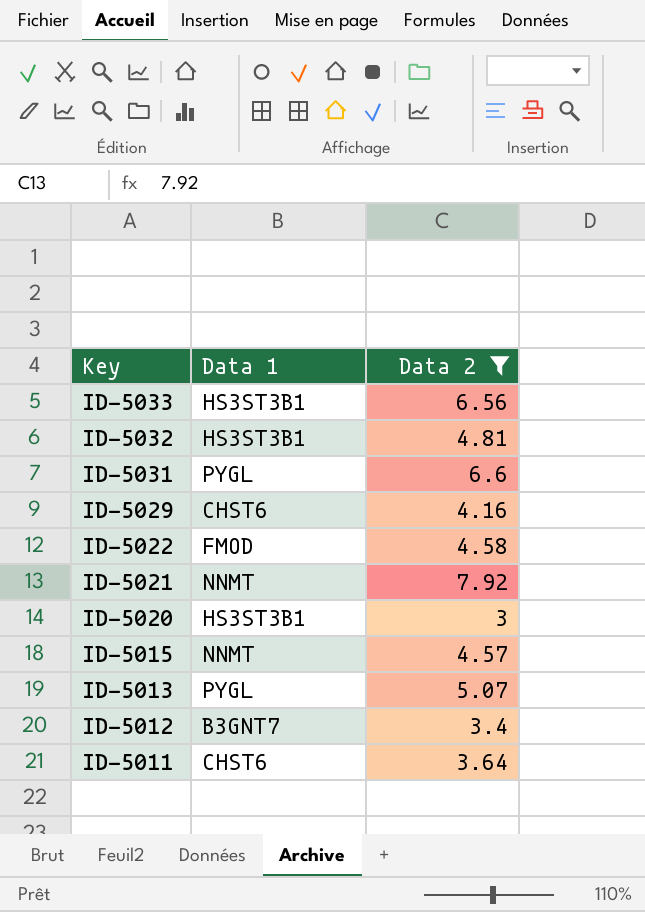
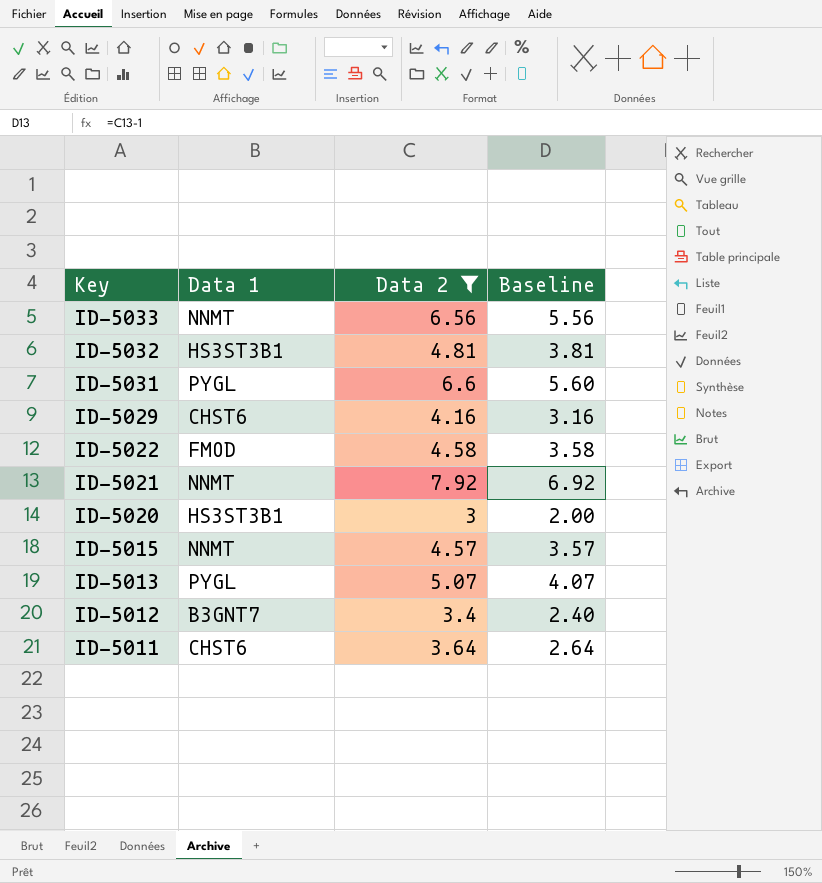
column Baseline | formula: none -> [Data 2] - 1
ID-5033 | Data 1: HS3ST3B1 -> NNMT

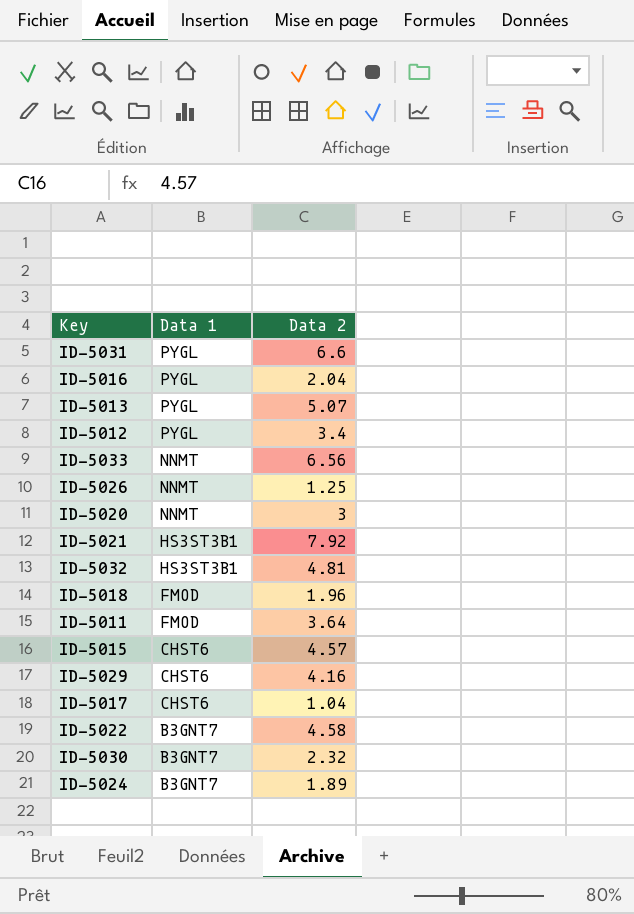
filter: Data 2 >= 3 -> none
row order: Key descending -> Data 1 descending
column Baseline | formula: [Data 2] - 1 -> none
ID-5012 | Data 1: B3GNT7 -> PYGL
ID-5020 | Data 1: HS3ST3B1 -> NNMT
ID-5021 | Data 1: NNMT -> HS3ST3B1
ID-5011 | Data 1: CHST6 -> FMOD
ID-5015 | Data 1: NNMT -> CHST6
ID-5022 | Data 1: FMOD -> B3GNT7

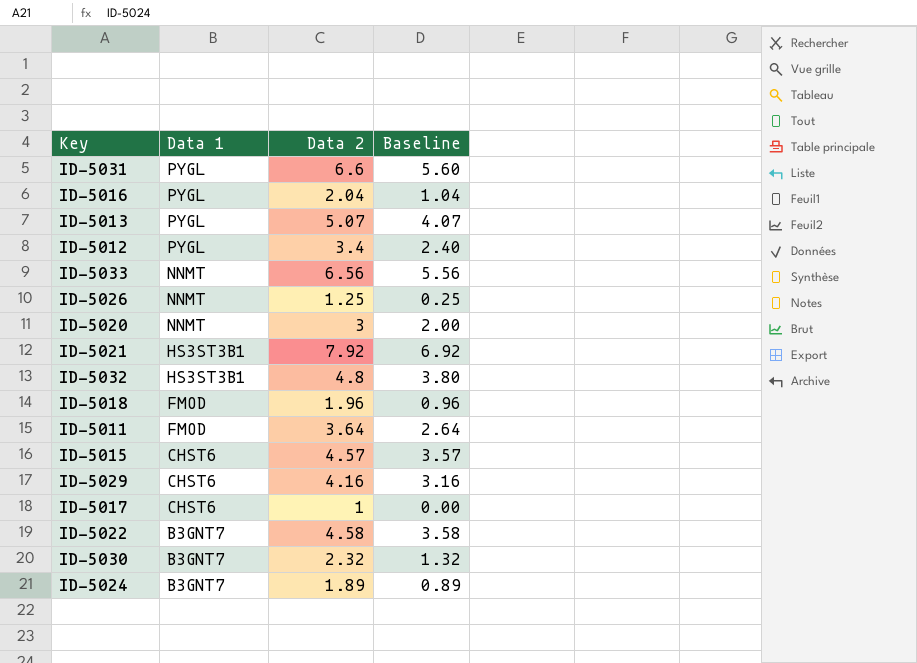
column Baseline | formula: none -> [Data 2] - 1
ID-5032 | Data 2: 4.81 -> 4.8
ID-5017 | Data 2: 1.04 -> 1

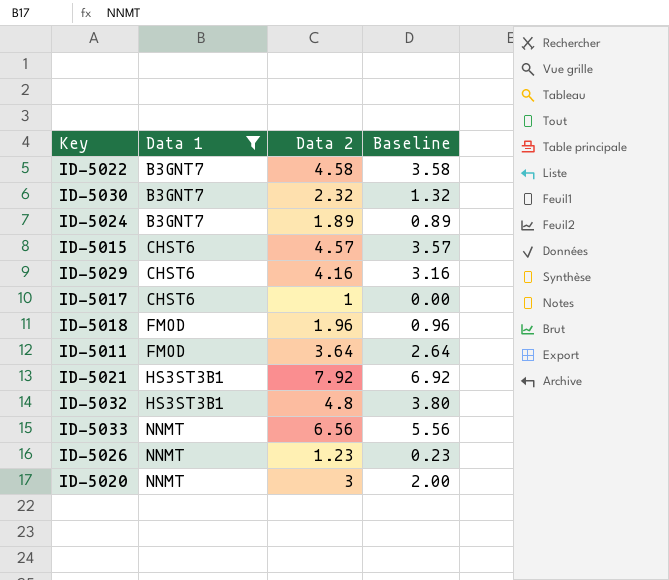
filter: none -> Data 1 != PYGL
row order: Data 1 descending -> Data 1 ascending
ID-5026 | Data 2: 1.25 -> 1.23
ID-5026 | Baseline: 0.25 -> 0.23

